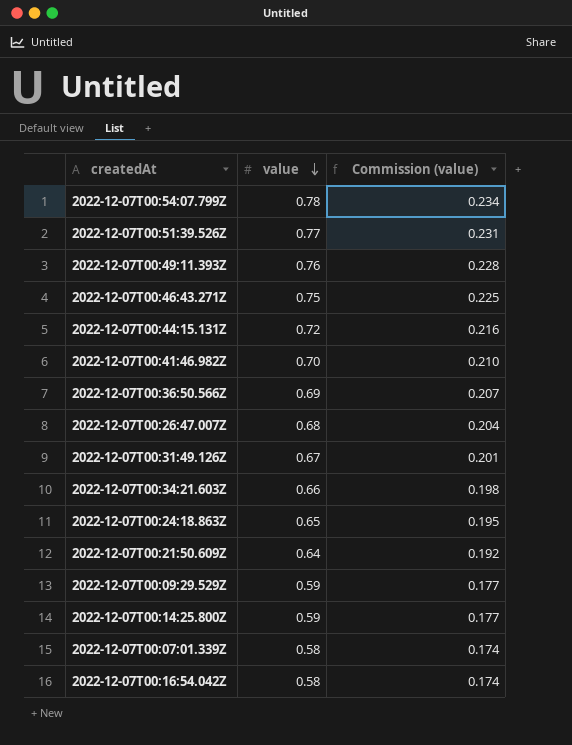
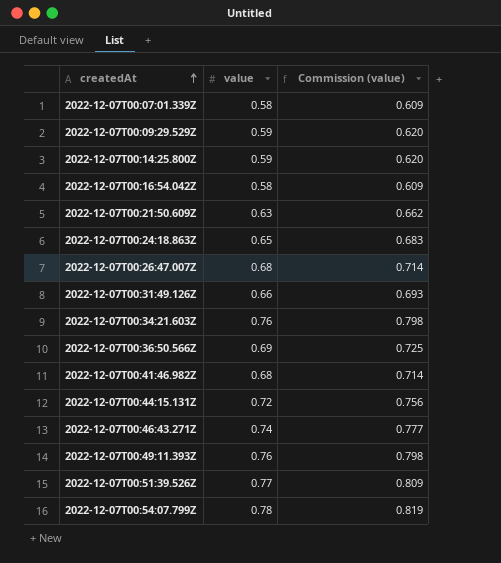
row order: value descending -> createdAt ascending
column Commission (value) | formula: [value] * 0.3 -> [value] * 1.05
2022-12-07T00:21:50.609Z | value: 0.64 -> 0.63
2022-12-07T00:31:49.126Z | value: 0.67 -> 0.66
2022-12-07T00:34:21.603Z | value: 0.66 -> 0.76
2022-12-07T00:41:46.982Z | value: 0.70 -> 0.68
2022-12-07T00:46:43.271Z | value: 0.75 -> 0.74

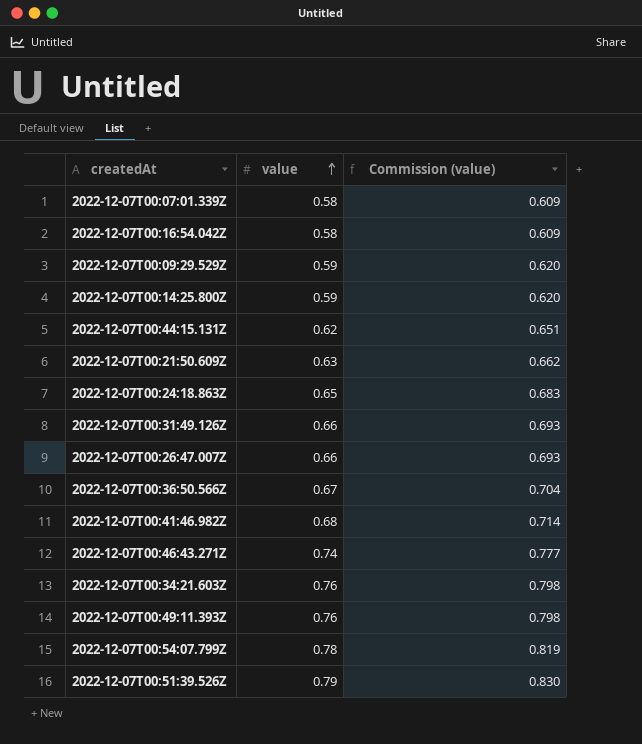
row order: createdAt ascending -> value ascending
2022-12-07T00:44:15.131Z | value: 0.72 -> 0.62
2022-12-07T00:44:15.131Z | Commission (value): 0.756 -> 0.651
2022-12-07T00:26:47.007Z | value: 0.68 -> 0.66
2022-12-07T00:26:47.007Z | Commission (value): 0.714 -> 0.693
2022-12-07T00:36:50.566Z | value: 0.69 -> 0.67
2022-12-07T00:36:50.566Z | Commission (value): 0.725 -> 0.704
2022-12-07T00:51:39.526Z | value: 0.77 -> 0.79
2022-12-07T00:51:39.526Z | Commission (value): 0.809 -> 0.830

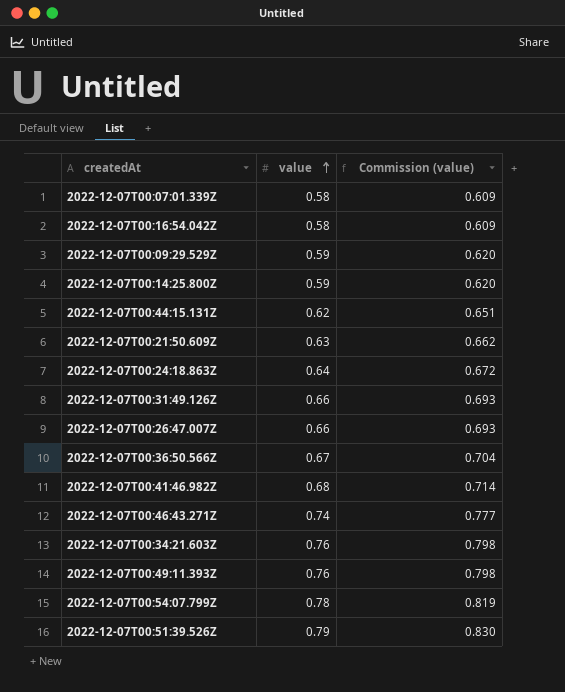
2022-12-07T00:24:18.863Z | value: 0.65 -> 0.64
2022-12-07T00:24:18.863Z | Commission (value): 0.683 -> 0.672

